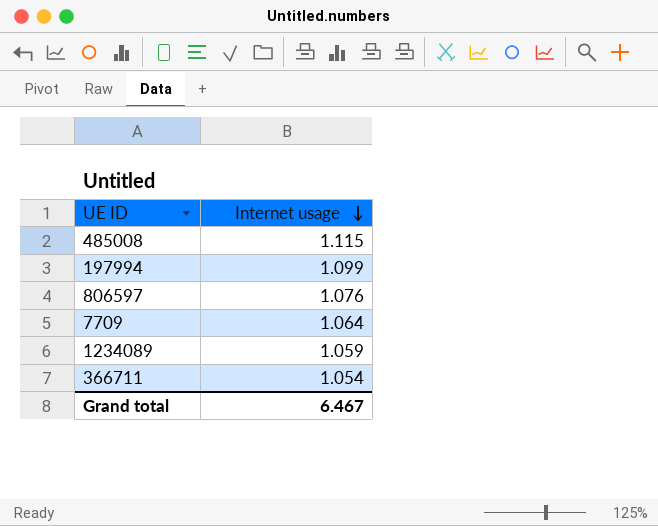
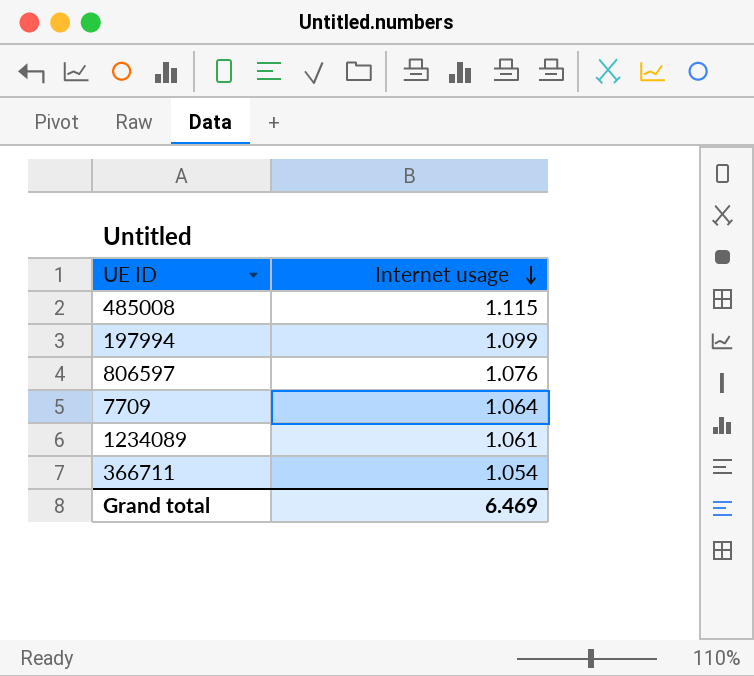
1234089 | Internet usage: 1.059 -> 1.061
Grand total | Internet usage: 6.467 -> 6.469

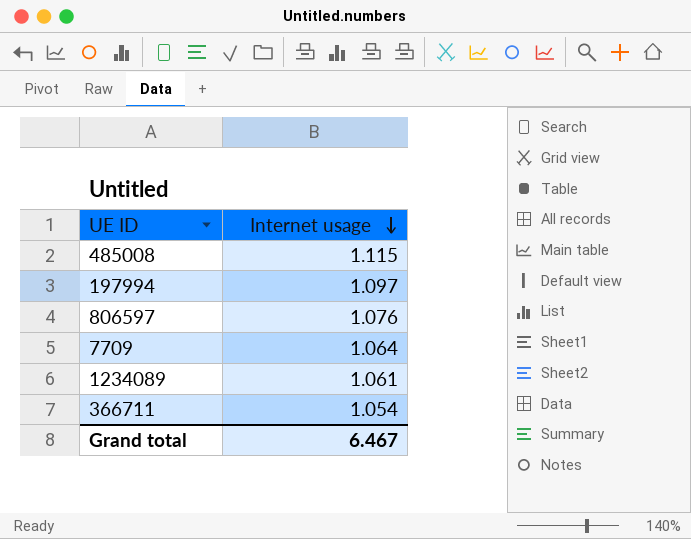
197994 | Internet usage: 1.099 -> 1.097
Grand total | Internet usage: 6.469 -> 6.467

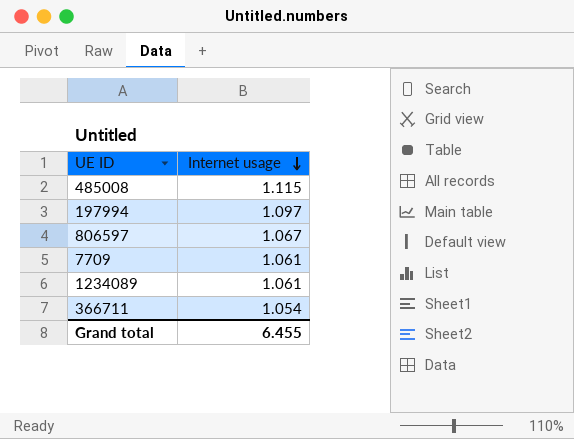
806597 | Internet usage: 1.076 -> 1.067
7709 | Internet usage: 1.064 -> 1.061
Grand total | Internet usage: 6.467 -> 6.455

